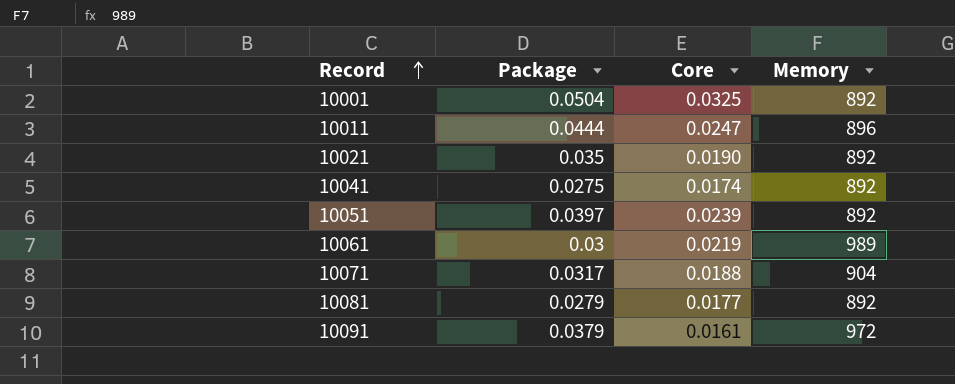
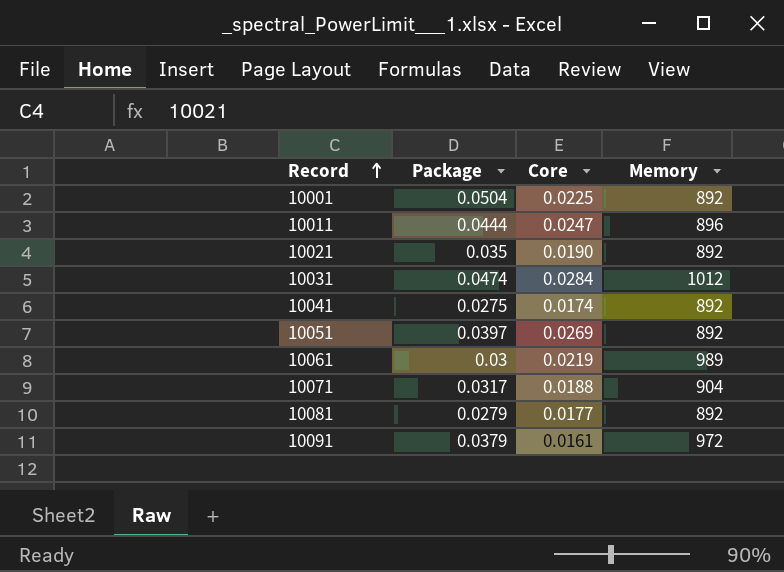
10001 | Core: 0.0325 -> 0.0225
row 10031: none -> 0.0474 | 0.0284 | 1012
10051 | Core: 0.0239 -> 0.0269

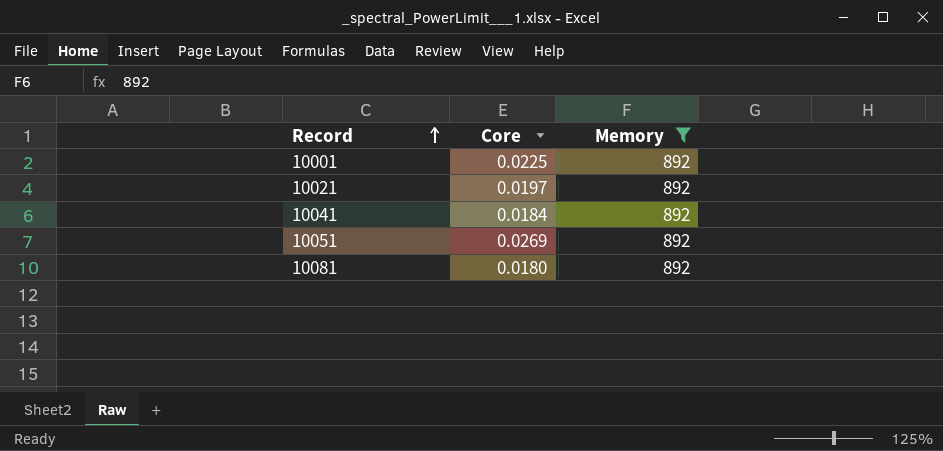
filter: none -> Memory = 892
column Package | position: 2 -> none
10021 | Core: 0.0190 -> 0.0197
10041 | Core: 0.0174 -> 0.0184
10081 | Core: 0.0177 -> 0.0180

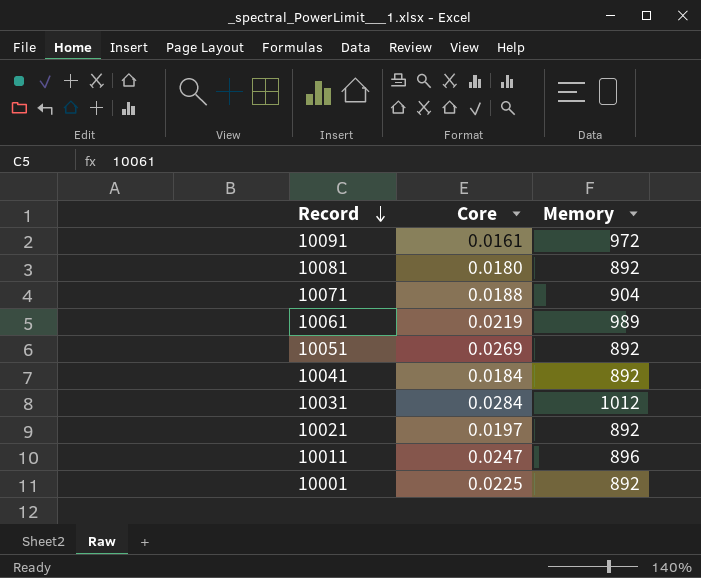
filter: Memory = 892 -> none
row order: Record ascending -> Record descending

